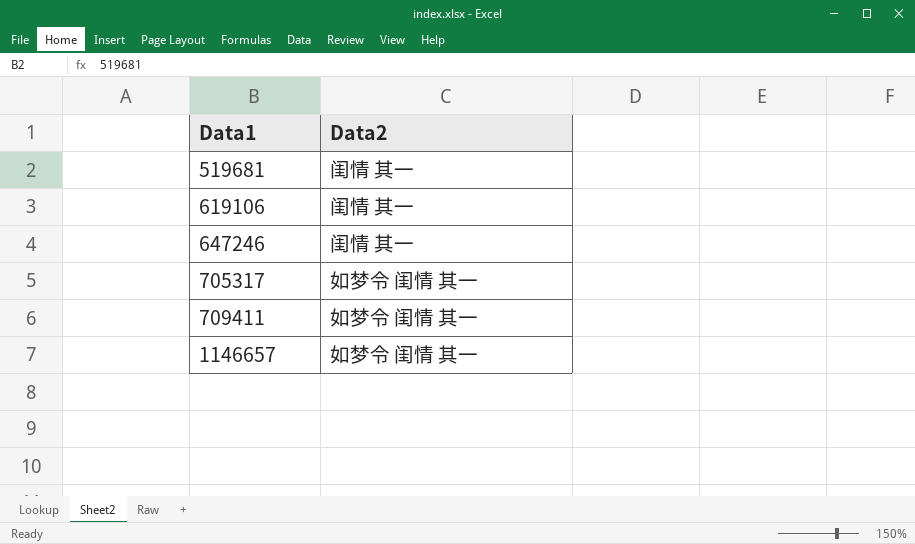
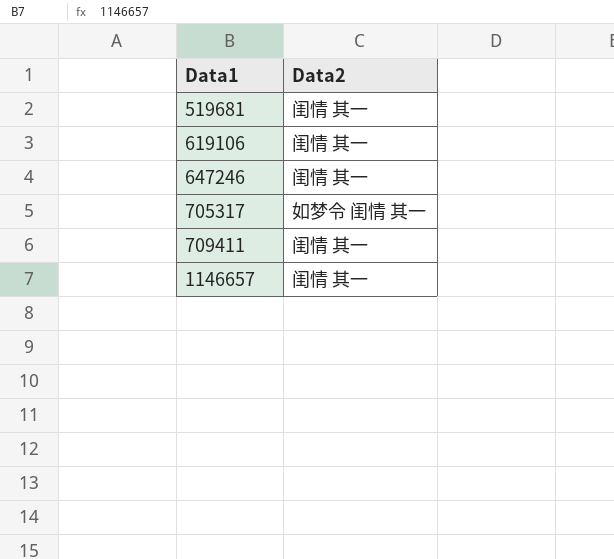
709411 | Data2: 如梦令 闺情 其一 -> 闺情 其一
1146657 | Data2: 如梦令 闺情 其一 -> 闺情 其一

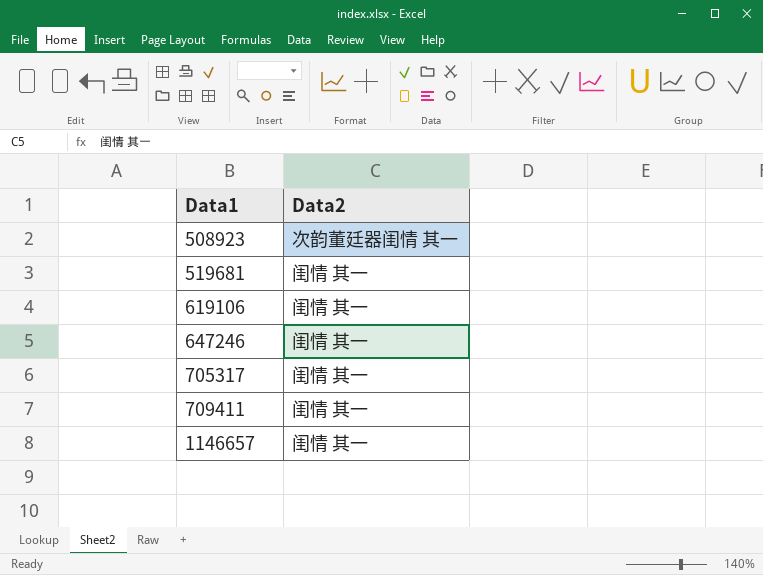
row 508923: none -> 次韵董廷器闺情 其一
705317 | Data2: 如梦令 闺情 其一 -> 闺情 其一

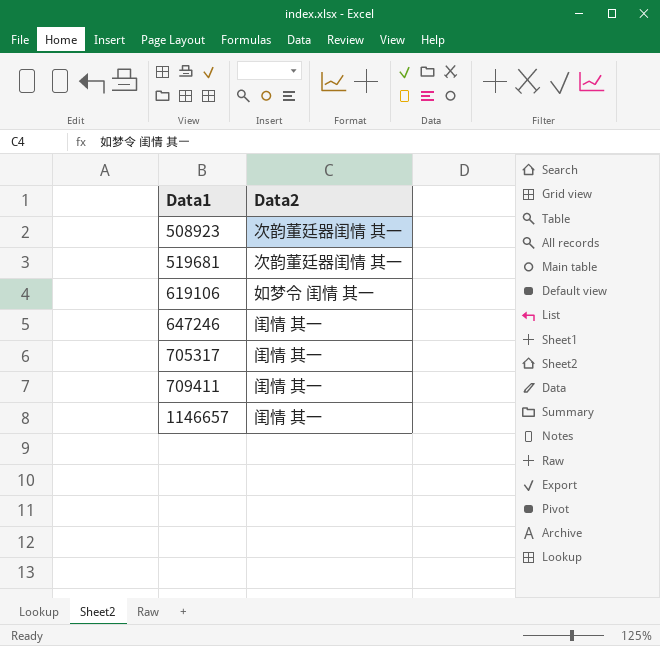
519681 | Data2: 闺情 其一 -> 次韵董廷器闺情 其一
619106 | Data2: 闺情 其一 -> 如梦令 闺情 其一

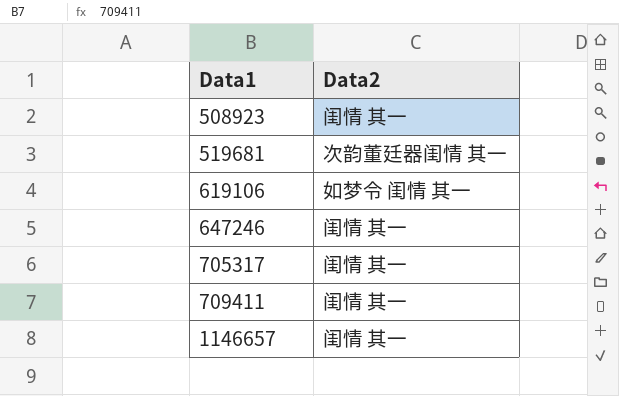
508923 | Data2: 次韵董廷器闺情 其一 -> 闺情 其一

